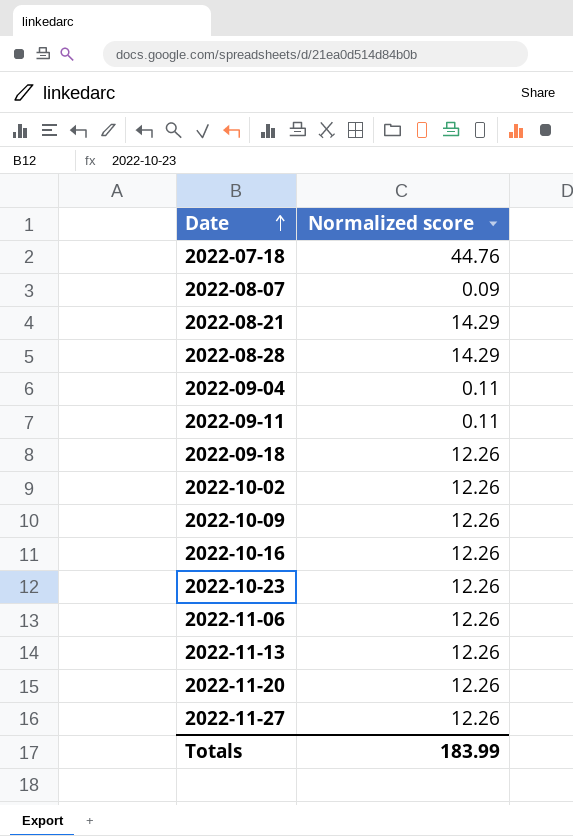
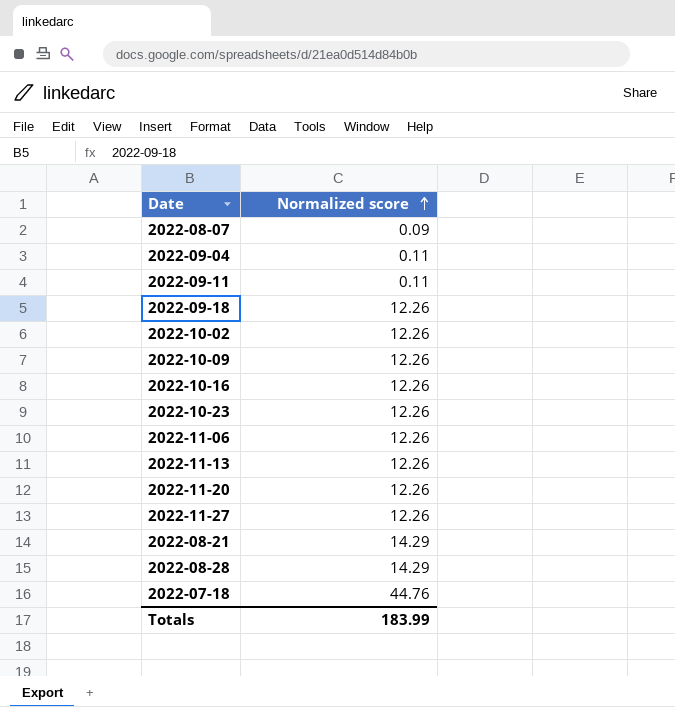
row order: Date ascending -> Normalized score ascending

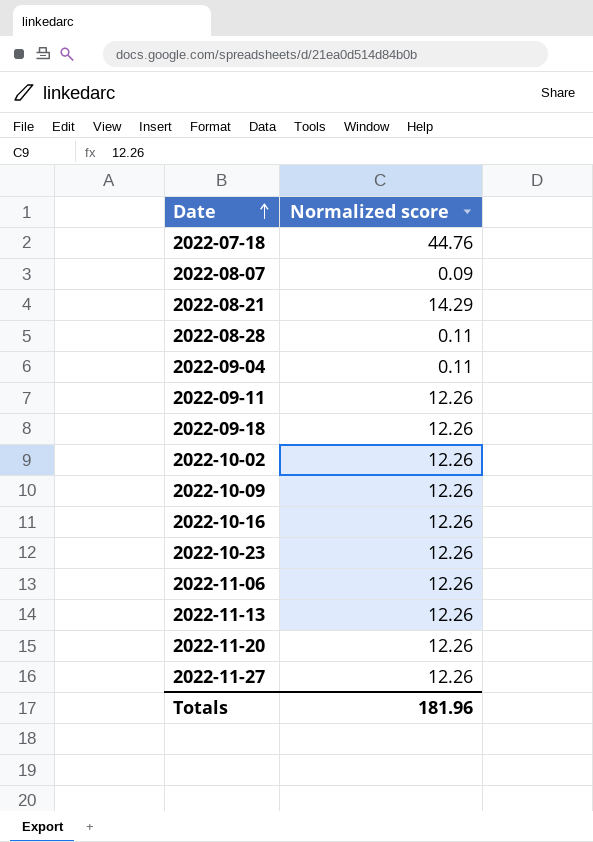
row order: Normalized score ascending -> Date ascending
2022-08-28 | Normalized score: 14.29 -> 0.11
2022-09-11 | Normalized score: 0.11 -> 12.26
Totals | Normalized score: 183.99 -> 181.96

